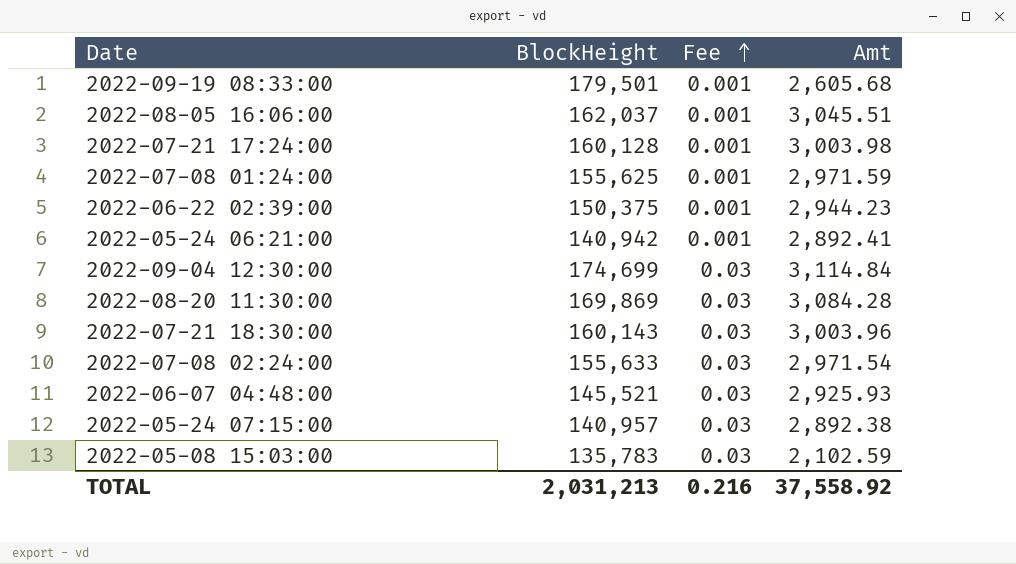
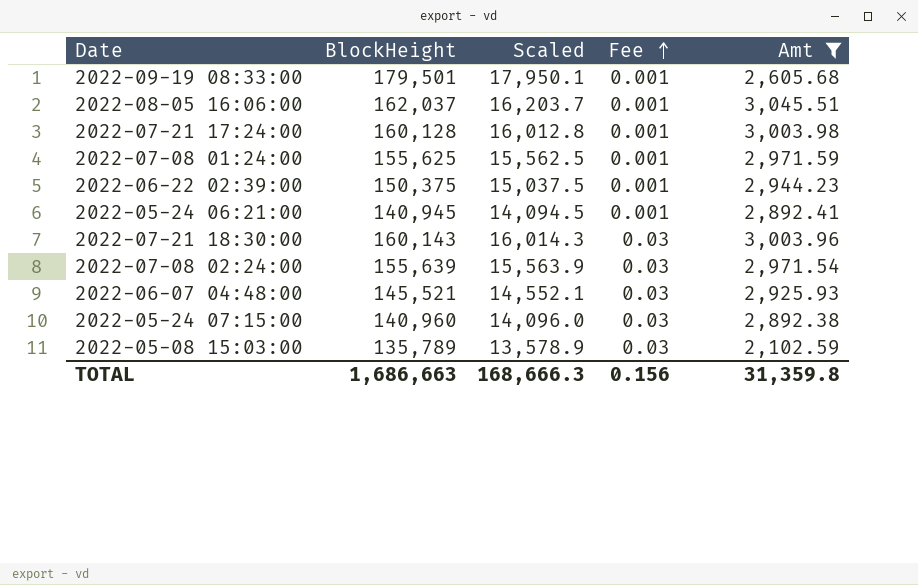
filter: none -> Amt <= 3,045.51
column Scaled | formula: none -> [BlockHeight] * 0.1
2022-05-24 06:21:00 | BlockHeight: 140,942 -> 140,945
2022-07-08 02:24:00 | BlockHeight: 155,633 -> 155,639
2022-05-24 07:15:00 | BlockHeight: 140,957 -> 140,960
2022-05-08 15:03:00 | BlockHeight: 135,783 -> 135,789
TOTAL | BlockHeight: 2,031,213 -> 1,686,663
TOTAL | Fee: 0.216 -> 0.156
TOTAL | Amt: 37,558.92 -> 31,359.8

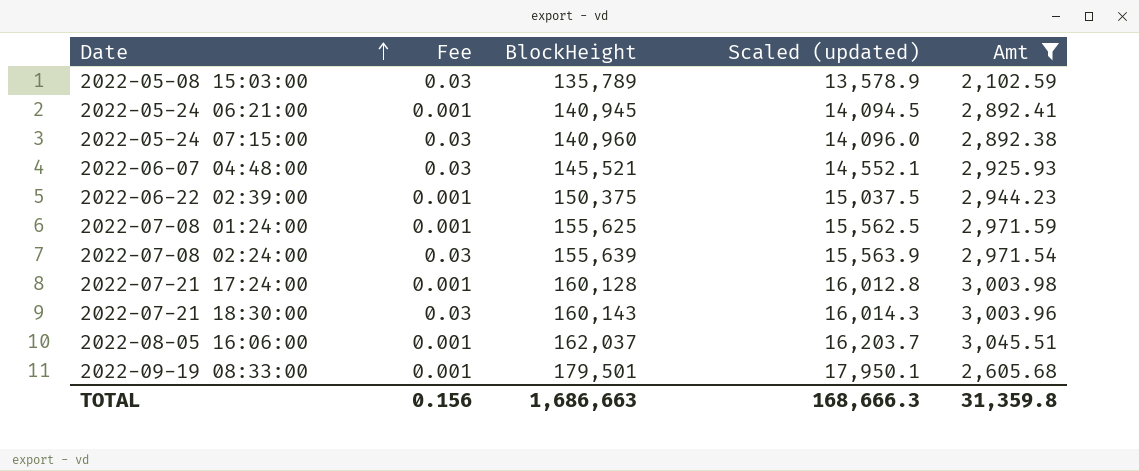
row order: Fee ascending -> Date ascending
column Fee | position: 4 -> 2
column name: Scaled -> Scaled (updated)

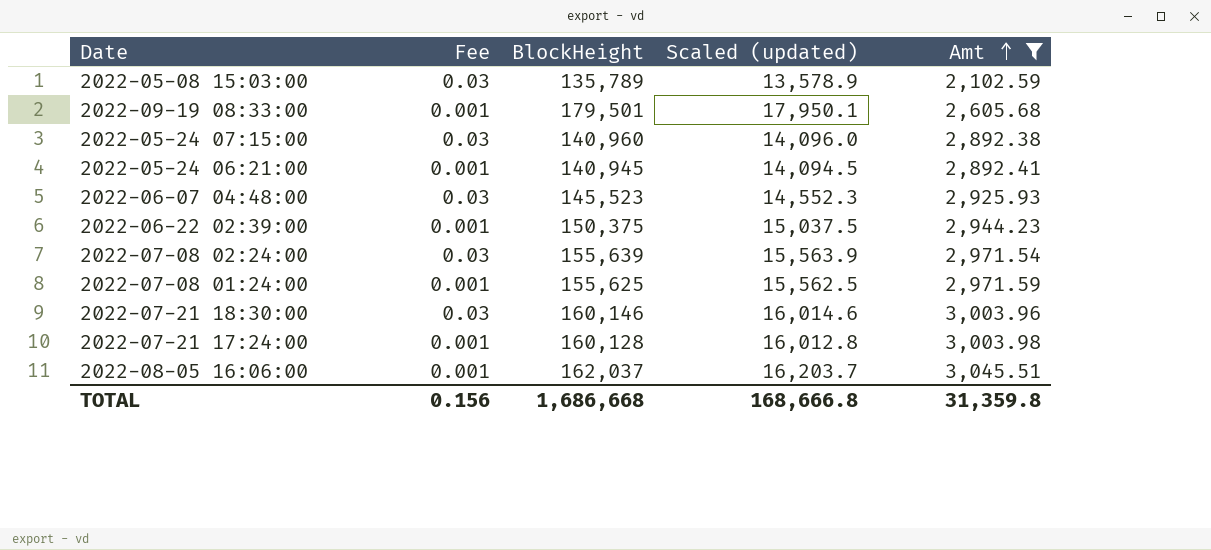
row order: Date ascending -> Amt ascending
2022-06-07 04:48:00 | BlockHeight: 145,521 -> 145,523
2022-06-07 04:48:00 | Scaled (updated): 14,552.1 -> 14,552.3
2022-07-21 18:30:00 | BlockHeight: 160,143 -> 160,146
2022-07-21 18:30:00 | Scaled (updated): 16,014.3 -> 16,014.6
TOTAL | BlockHeight: 1,686,663 -> 1,686,668
TOTAL | Scaled (updated): 168,666.3 -> 168,666.8

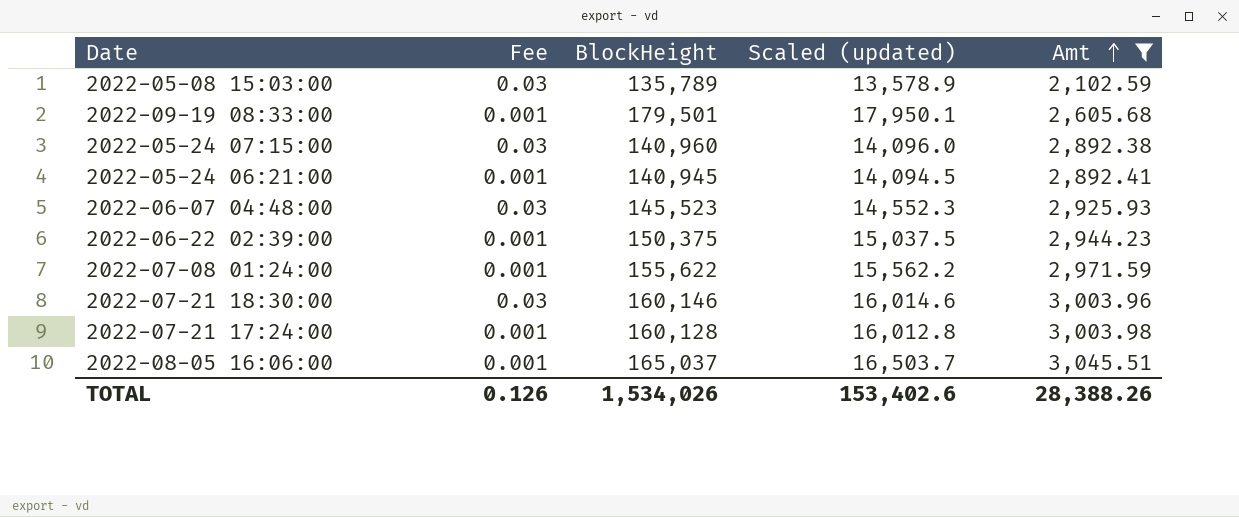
row 2022-07-08 02:24:00: 0.03 | 155,639 | 15,563.9 | 2,971.54 -> none
2022-07-08 01:24:00 | BlockHeight: 155,625 -> 155,622
2022-07-08 01:24:00 | Scaled (updated): 15,562.5 -> 15,562.2
2022-08-05 16:06:00 | BlockHeight: 162,037 -> 165,037
2022-08-05 16:06:00 | Scaled (updated): 16,203.7 -> 16,503.7
TOTAL | Fee: 0.156 -> 0.126
TOTAL | BlockHeight: 1,686,668 -> 1,534,026
TOTAL | Scaled (updated): 168,666.8 -> 153,402.6
TOTAL | Amt: 31,359.8 -> 28,388.26

